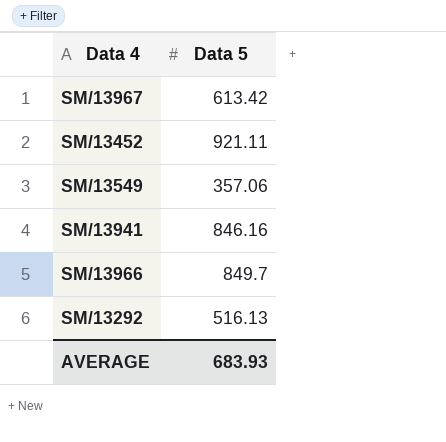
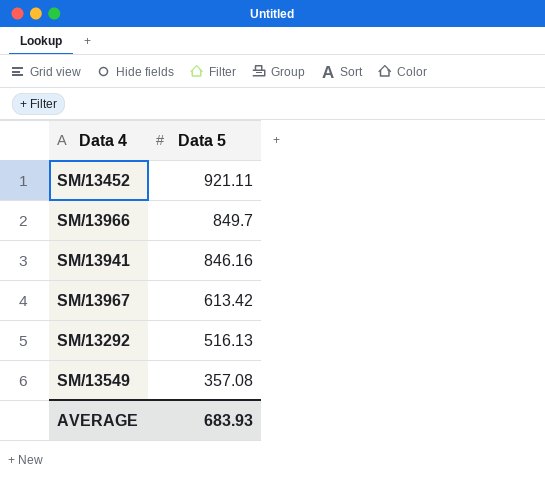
row order: none -> Data 5 descending
SM/13549 | Data 5: 357.06 -> 357.08

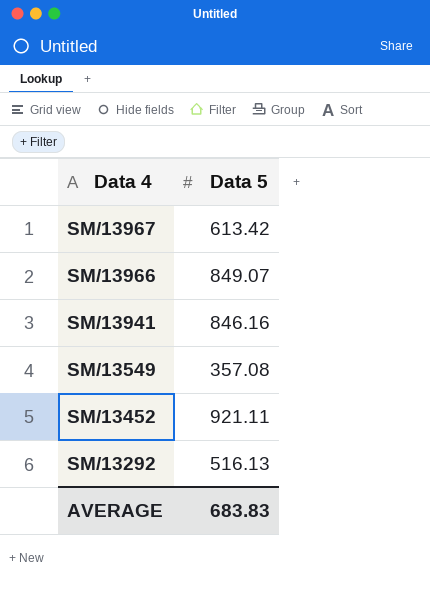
row order: Data 5 descending -> Data 4 descending
SM/13966 | Data 5: 849.7 -> 849.07
AVERAGE | Data 5: 683.93 -> 683.83

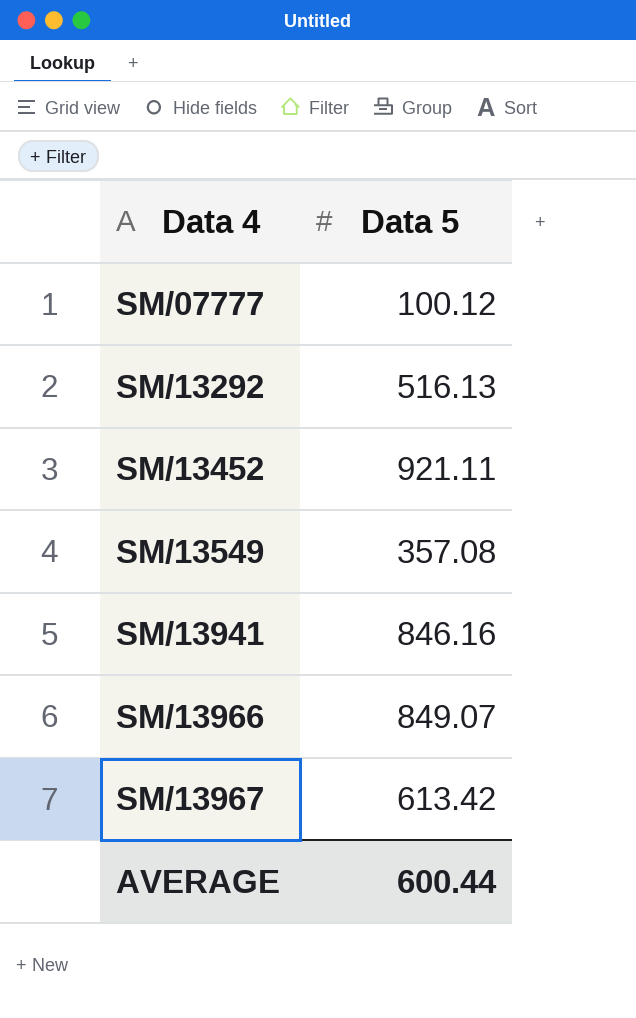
row order: Data 4 descending -> Data 4 ascending
row SM/07777: none -> 100.12
AVERAGE | Data 5: 683.83 -> 600.44

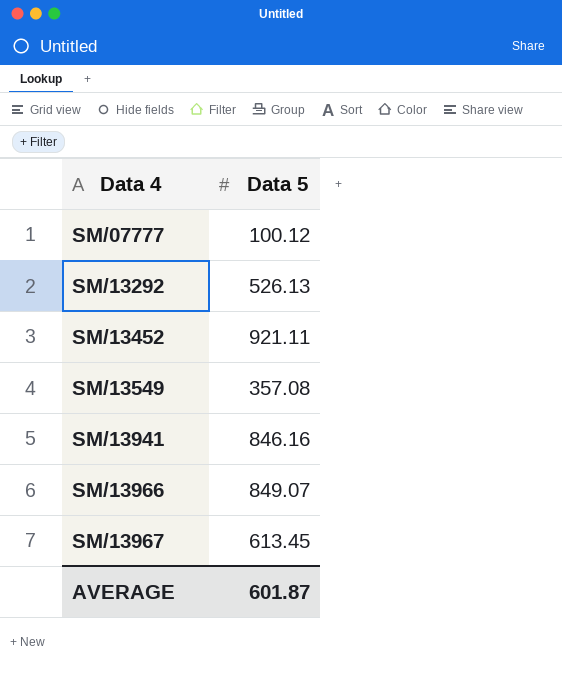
SM/13292 | Data 5: 516.13 -> 526.13
SM/13967 | Data 5: 613.42 -> 613.45
AVERAGE | Data 5: 600.44 -> 601.87

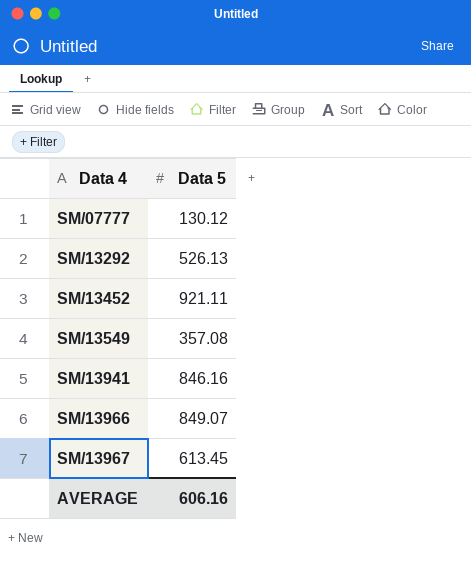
SM/07777 | Data 5: 100.12 -> 130.12
AVERAGE | Data 5: 601.87 -> 606.16

